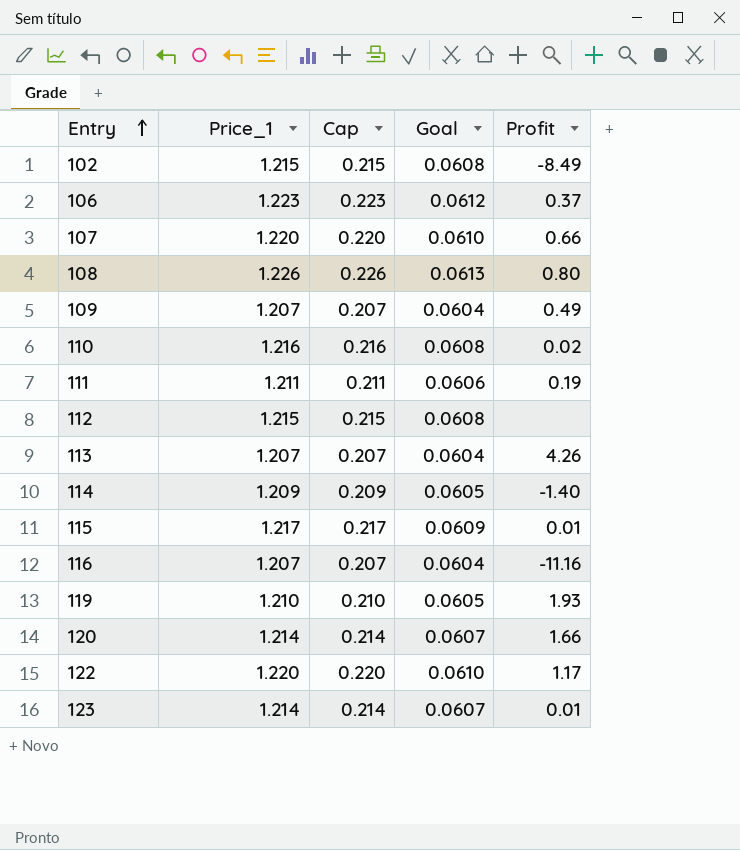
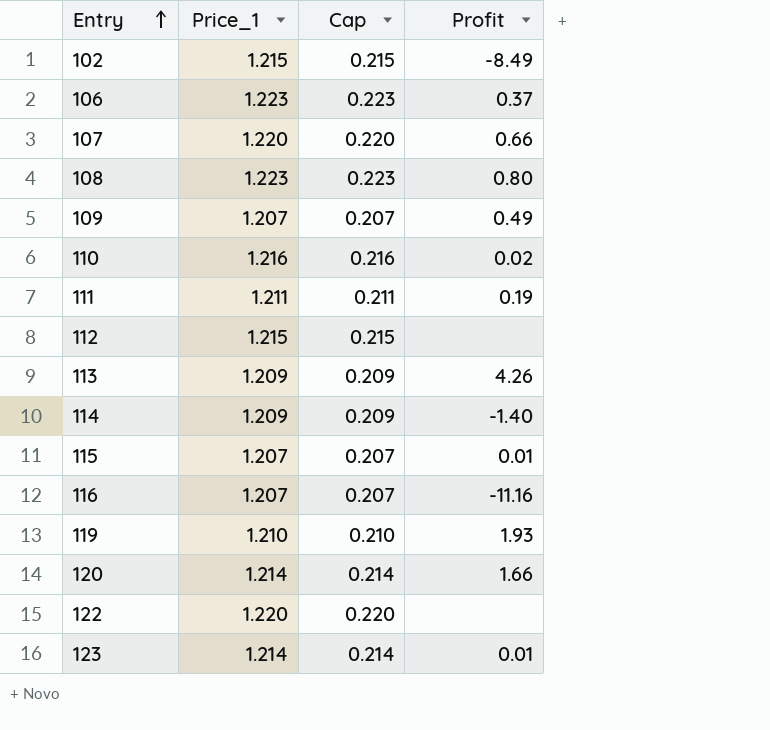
column Goal | formula: [Price_1] * 0.05 -> none
108 | Price_1: 1.226 -> 1.223
108 | Cap: 0.226 -> 0.223
113 | Price_1: 1.207 -> 1.209
113 | Cap: 0.207 -> 0.209
115 | Price_1: 1.217 -> 1.207
115 | Cap: 0.217 -> 0.207
122 | Profit: 1.17 -> none

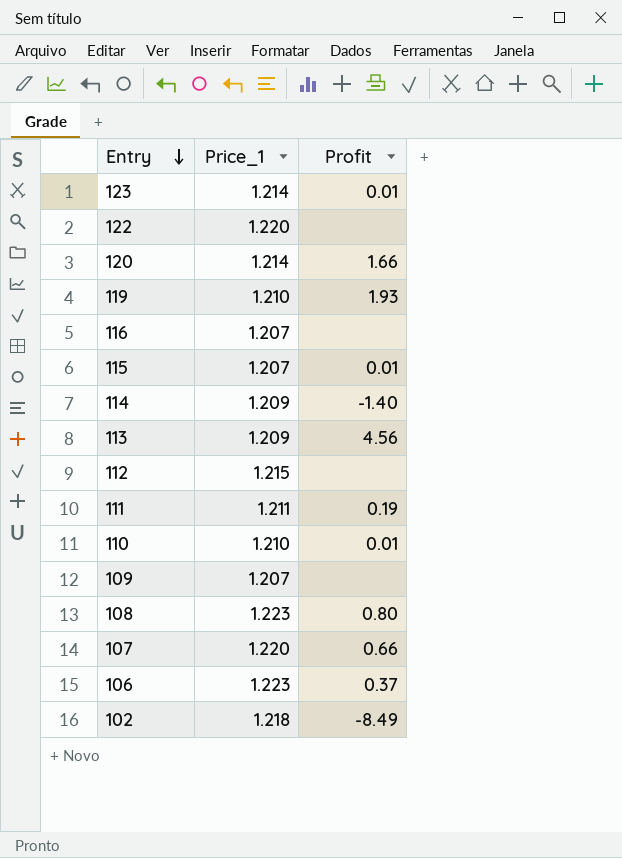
row order: Entry ascending -> Entry descending
column Cap | formula: [Price_1] - 1 -> none
116 | Profit: -11.16 -> none
113 | Profit: 4.26 -> 4.56
110 | Price_1: 1.216 -> 1.210
110 | Profit: 0.02 -> 0.01
109 | Profit: 0.49 -> none
102 | Price_1: 1.215 -> 1.218

